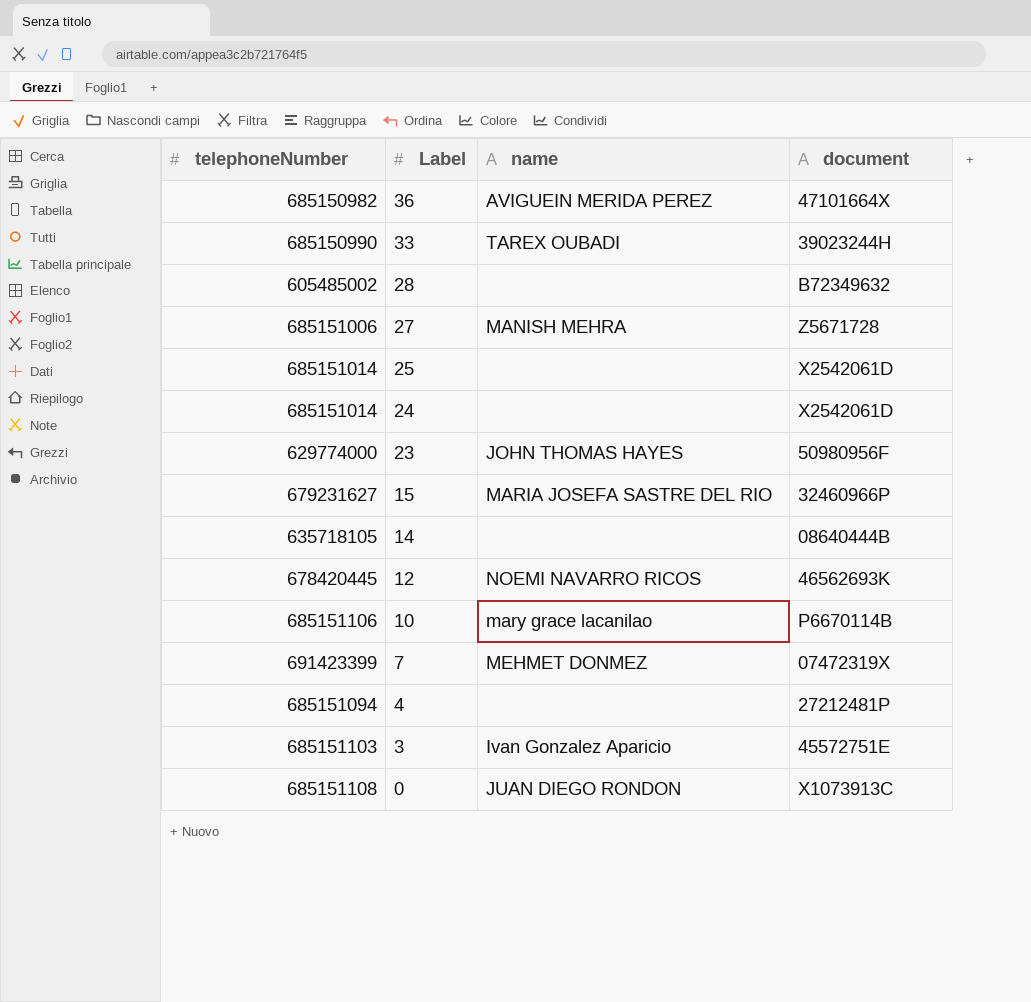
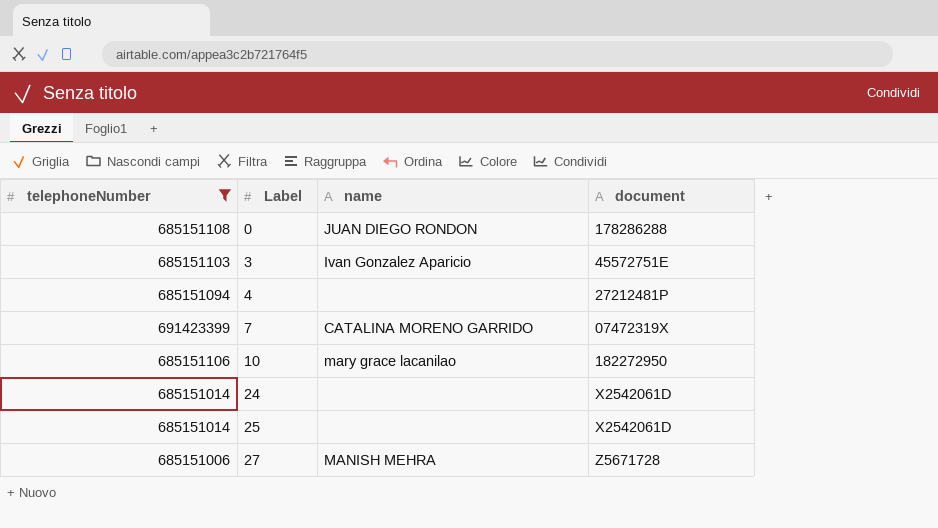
filter: none -> telephoneNumber >= 685151006
row order: Label descending -> Label ascending
0 | document: X1073913C -> 178286288
7 | name: MEHMET DONMEZ -> CATALINA MORENO GARRIDO
10 | document: P6670114B -> 182272950

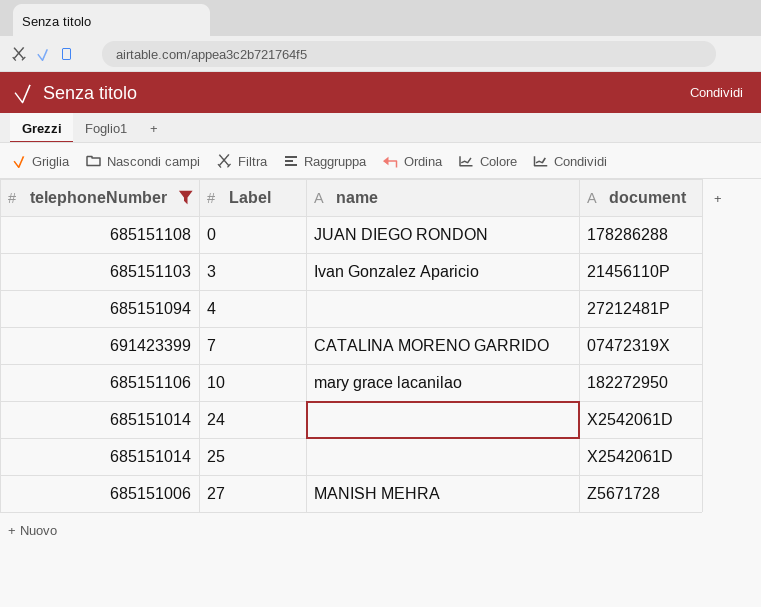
3 | document: 45572751E -> 21456110P

